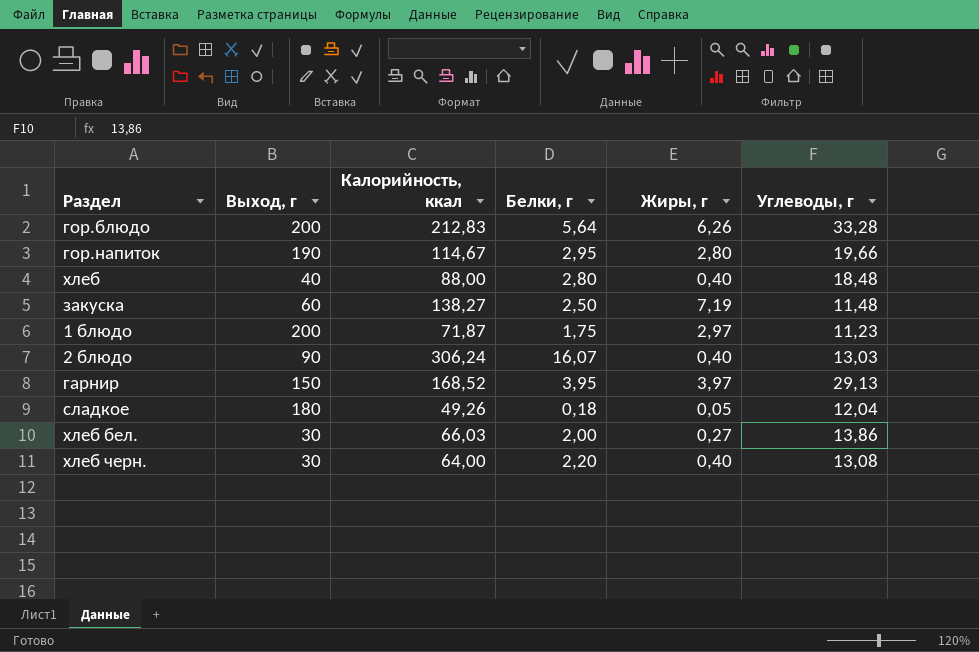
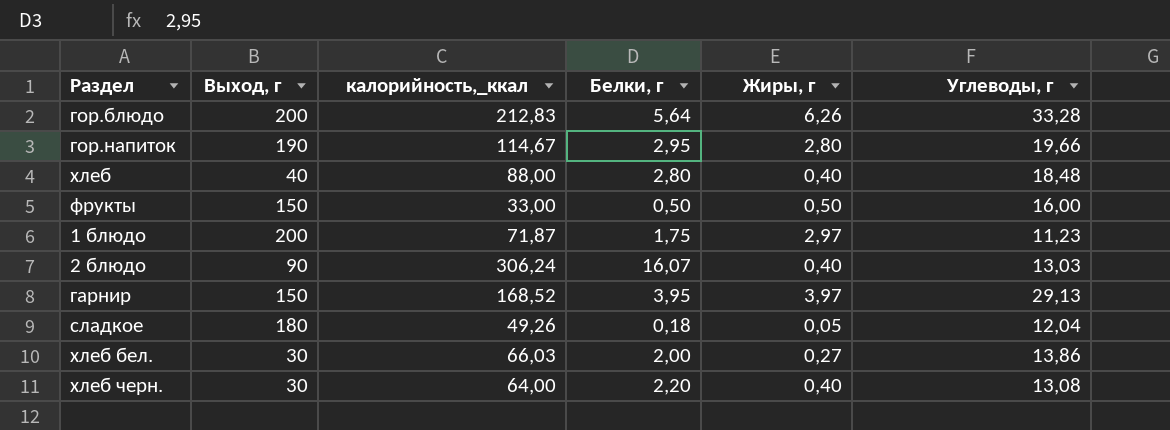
column name: Калорийность, ккал -> калорийность,_ккал
row закуска: 60 | 138,27 | 2,50 | 7,19 | 11,48 -> none
row фрукты: none -> 150 | 33,00 | 0,50 | 0,50 | 16,00

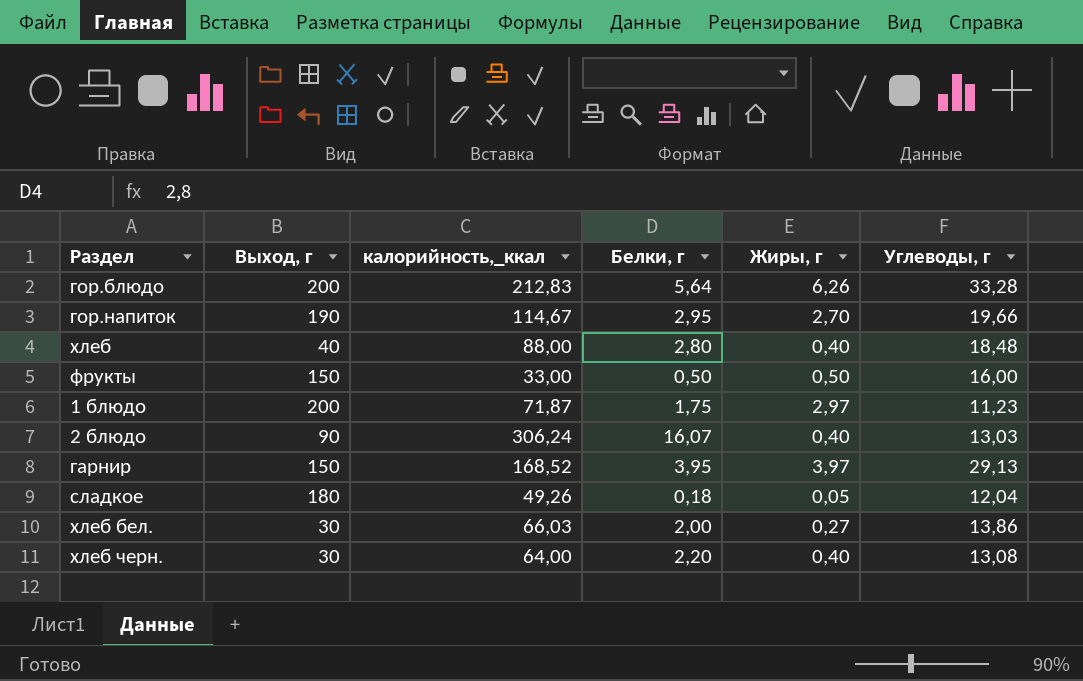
гор.напиток | Жиры, г: 2,80 -> 2,70

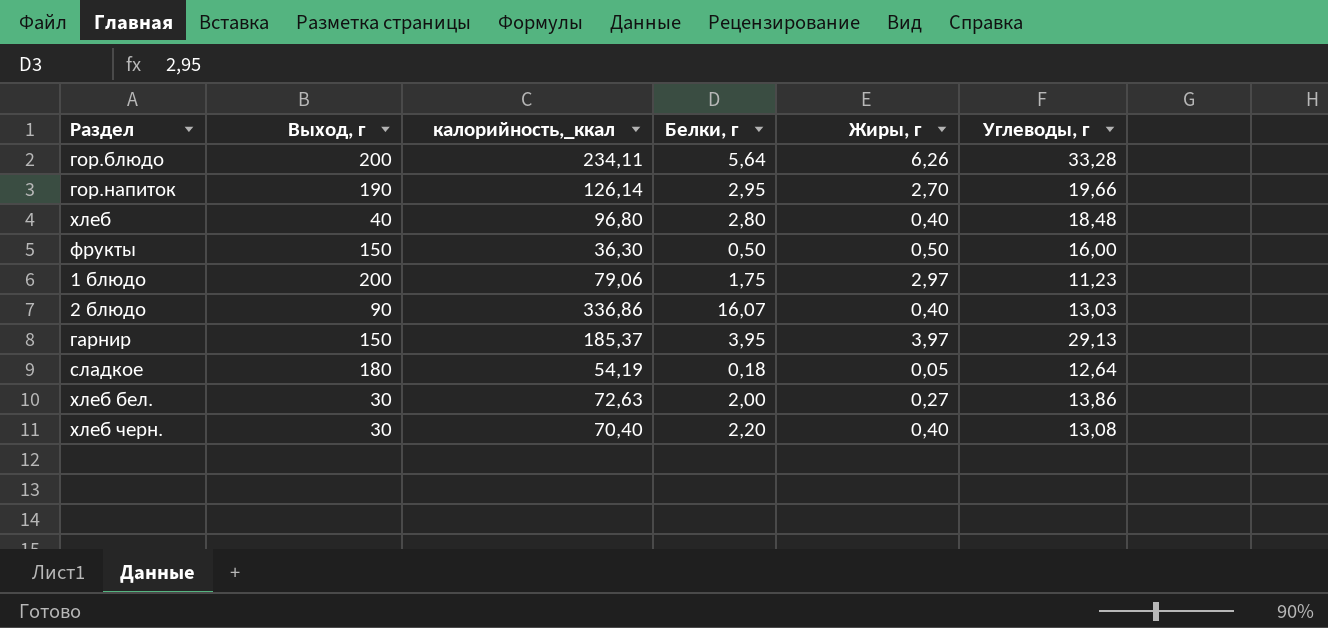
гор.блюдо | калорийность,_ккал: 212,83 -> 234,11
гор.напиток | калорийность,_ккал: 114,67 -> 126,14
хлеб | калорийность,_ккал: 88,00 -> 96,80
фрукты | калорийность,_ккал: 33,00 -> 36,30
1 блюдо | калорийность,_ккал: 71,87 -> 79,06
2 блюдо | калорийность,_ккал: 306,24 -> 336,86
гарнир | калорийность,_ккал: 168,52 -> 185,37
сладкое | калорийность,_ккал: 49,26 -> 54,19
сладкое | Углеводы, г: 12,04 -> 12,64
хлеб бел. | калорийность,_ккал: 66,03 -> 72,63
хлеб черн. | калорийность,_ккал: 64,00 -> 70,40

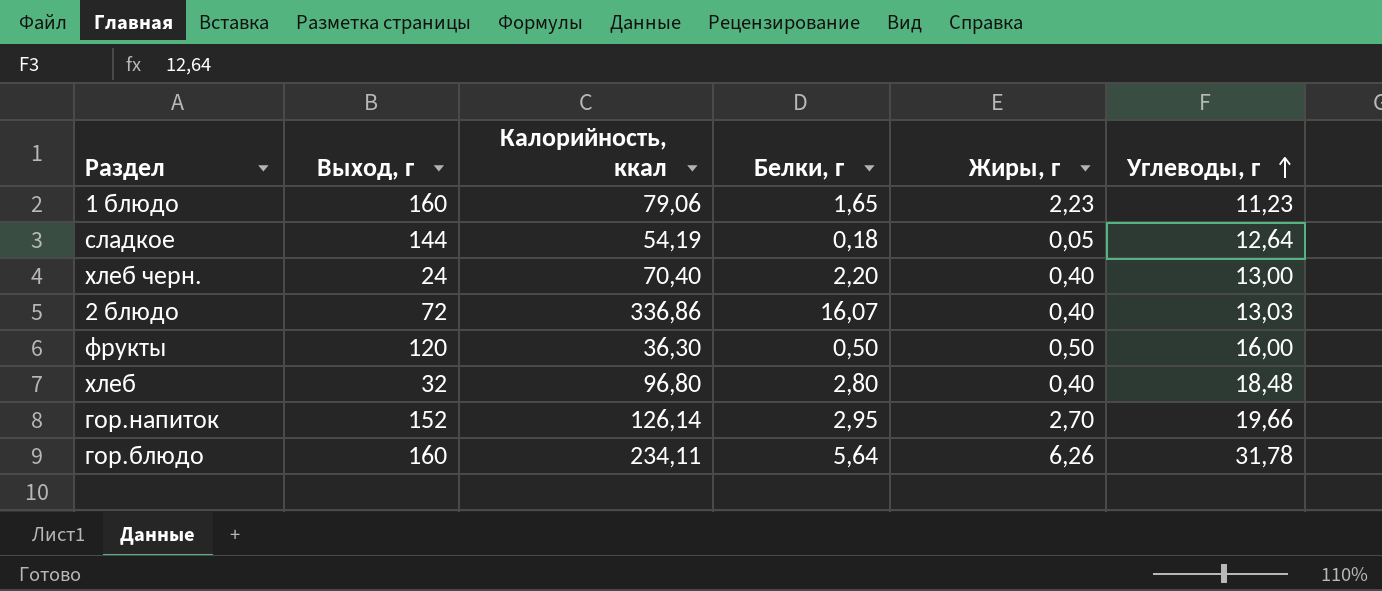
row order: none -> Углеводы, г ascending
column name: калорийность,_ккал -> Калорийность, ккал
row гарнир: 150 | 185,37 | 3,95 | 3,97 | 29,13 -> none
row хлеб бел.: 30 | 72,63 | 2,00 | 0,27 | 13,86 -> none
1 блюдо | Выход, г: 200 -> 160
1 блюдо | Белки, г: 1,75 -> 1,65
1 блюдо | Жиры, г: 2,97 -> 2,23
сладкое | Выход, г: 180 -> 144
хлеб черн. | Выход, г: 30 -> 24
хлеб черн. | Углеводы, г: 13,08 -> 13,00
2 блюдо | Выход, г: 90 -> 72
фрукты | Выход, г: 150 -> 120
хлеб | Выход, г: 40 -> 32
гор.напиток | Выход, г: 190 -> 152
гор.блюдо | Выход, г: 200 -> 160
гор.блюдо | Углеводы, г: 33,28 -> 31,78

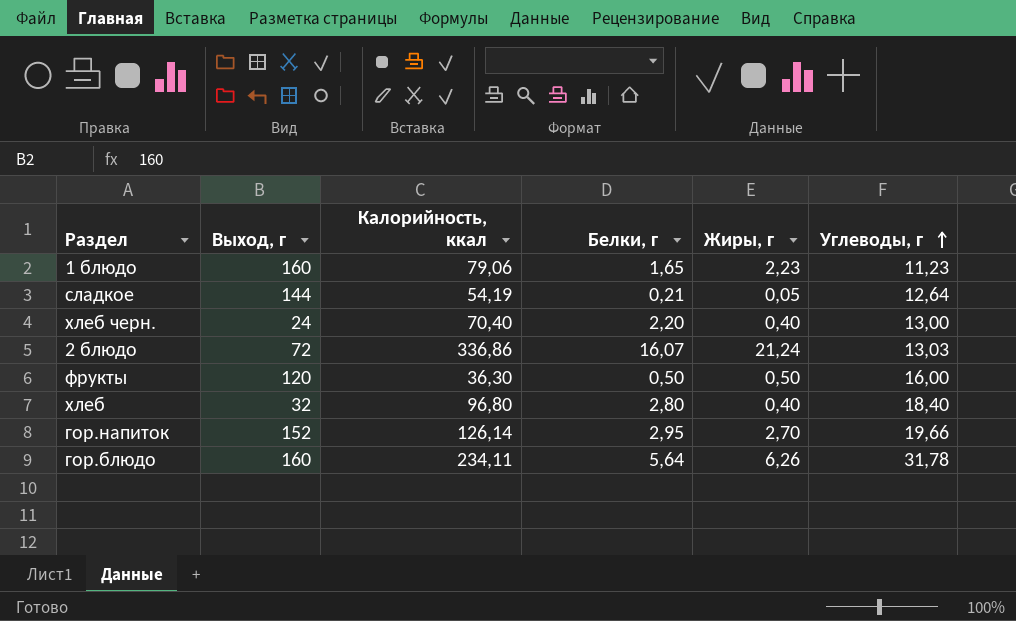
сладкое | Белки, г: 0,18 -> 0,21
2 блюдо | Жиры, г: 0,40 -> 21,24
хлеб | Углеводы, г: 18,48 -> 18,40

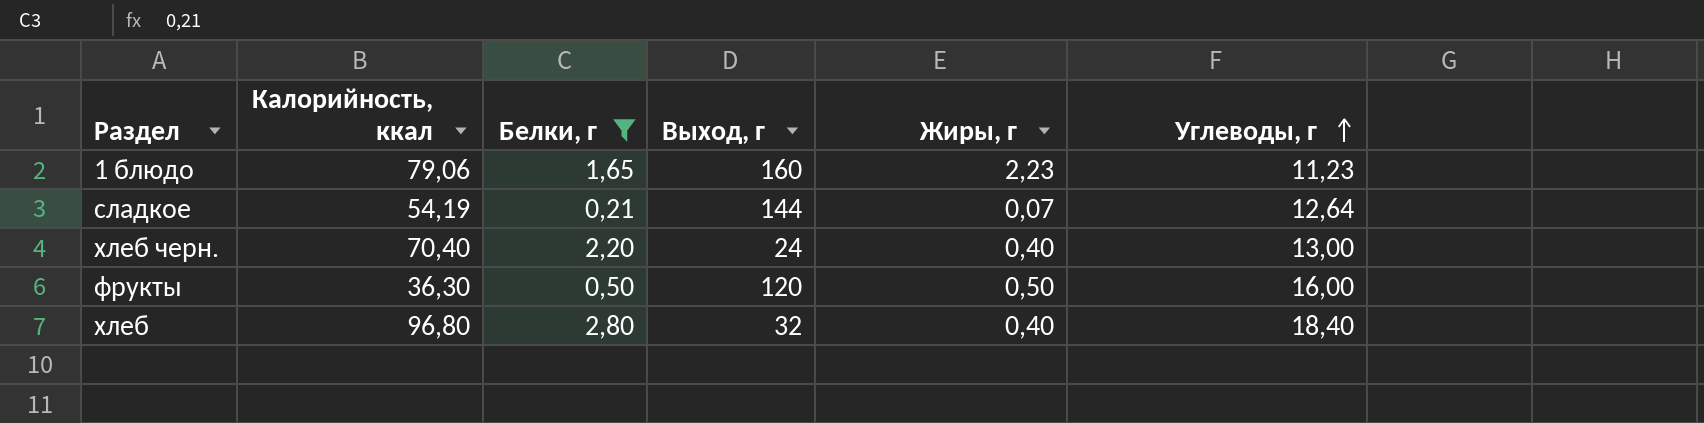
filter: none -> Белки, г <= 2,80
column Выход, г | position: 2 -> 4
сладкое | Жиры, г: 0,05 -> 0,07

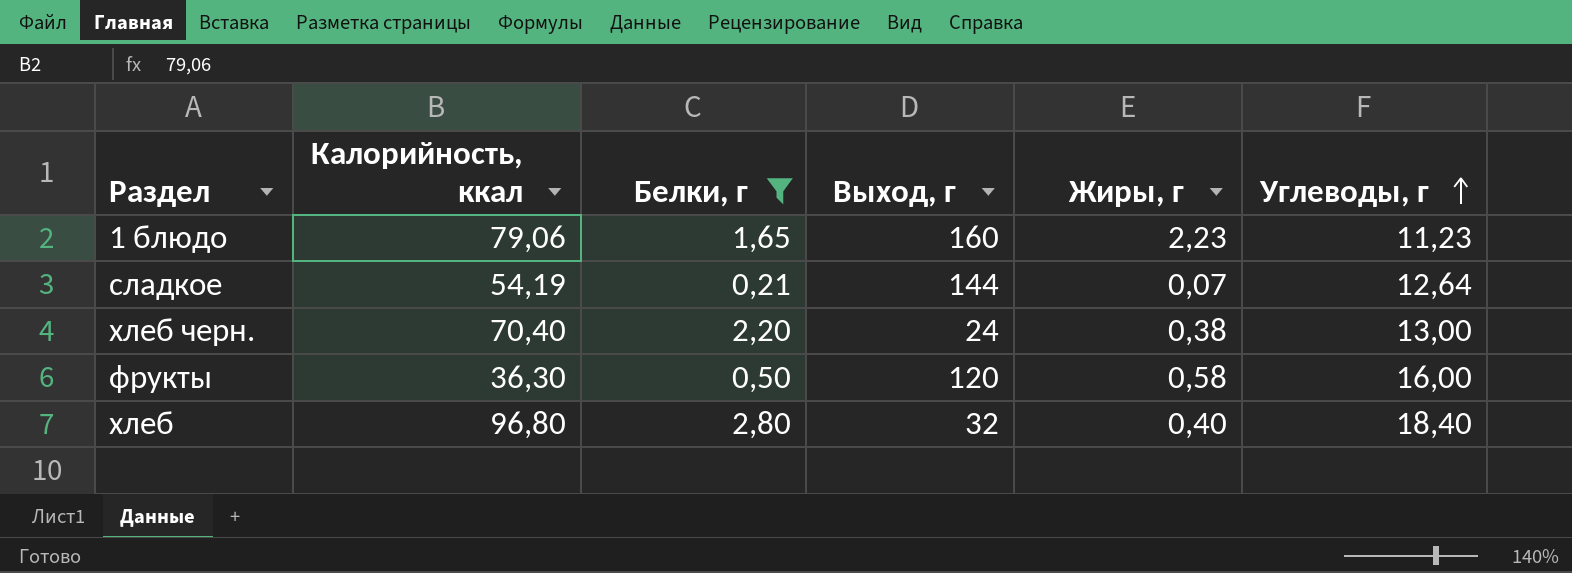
хлеб черн. | Жиры, г: 0,40 -> 0,38
фрукты | Жиры, г: 0,50 -> 0,58

